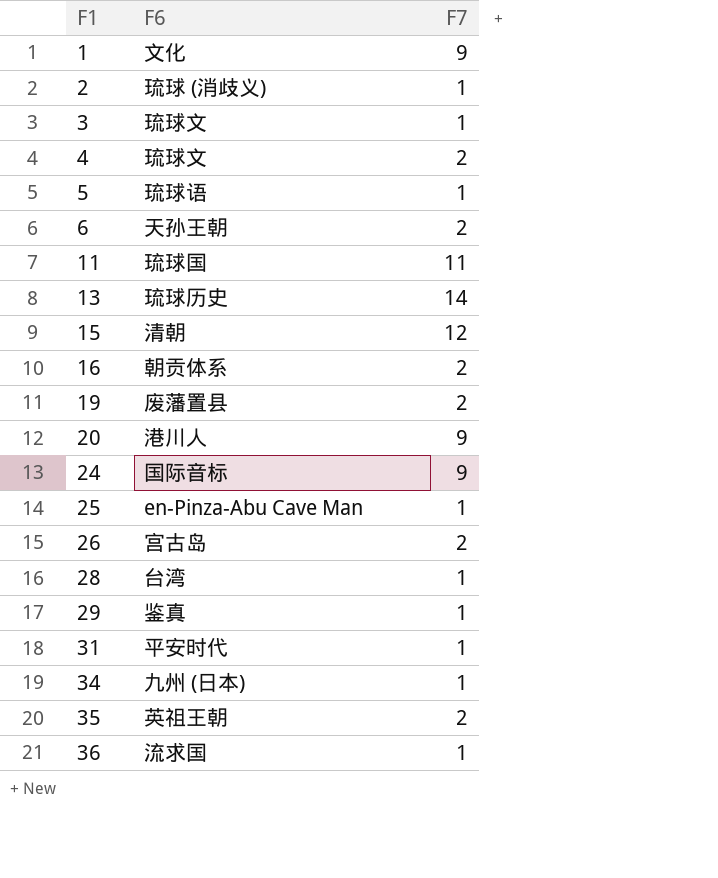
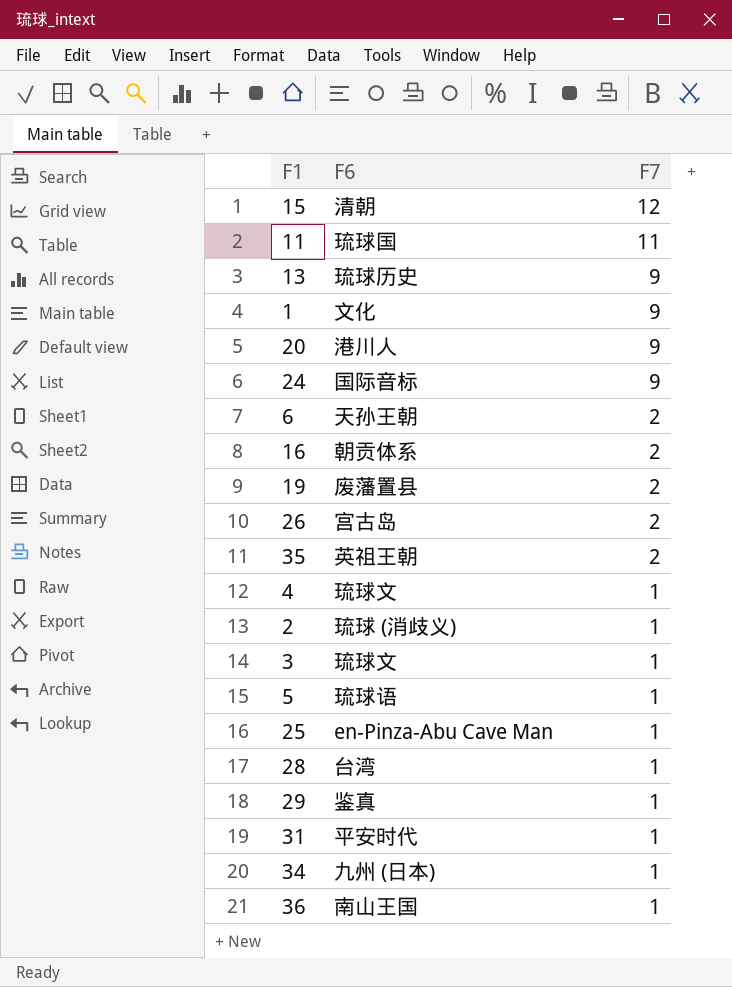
row order: F1 ascending -> F7 descending
13 | F7: 14 -> 9
4 | F7: 2 -> 1
36 | F6: 流求国 -> 南山王国

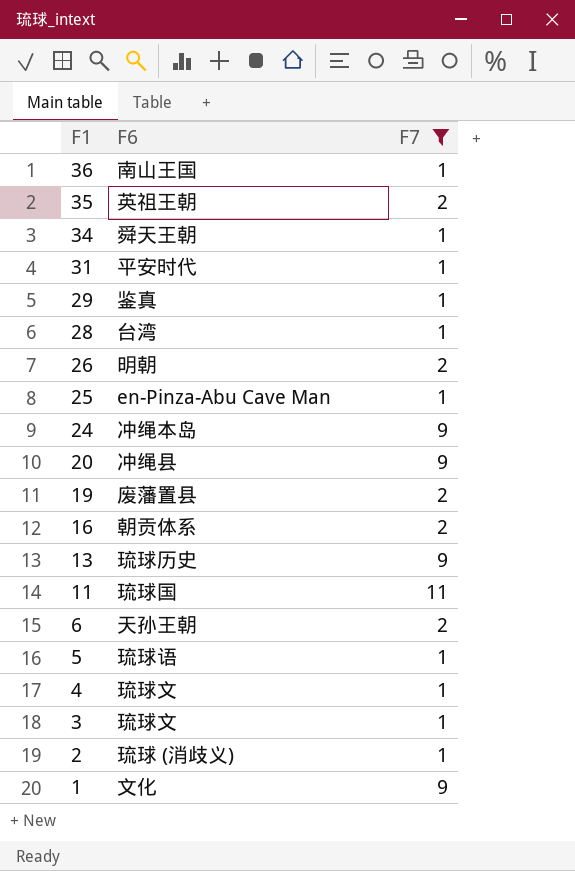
filter: none -> F7 != 12
row order: F7 descending -> F1 descending
34 | F6: 九州 (日本) -> 舜天王朝
26 | F6: 宫古岛 -> 明朝
24 | F6: 国际音标 -> 冲绳本岛
20 | F6: 港川人 -> 冲绳县

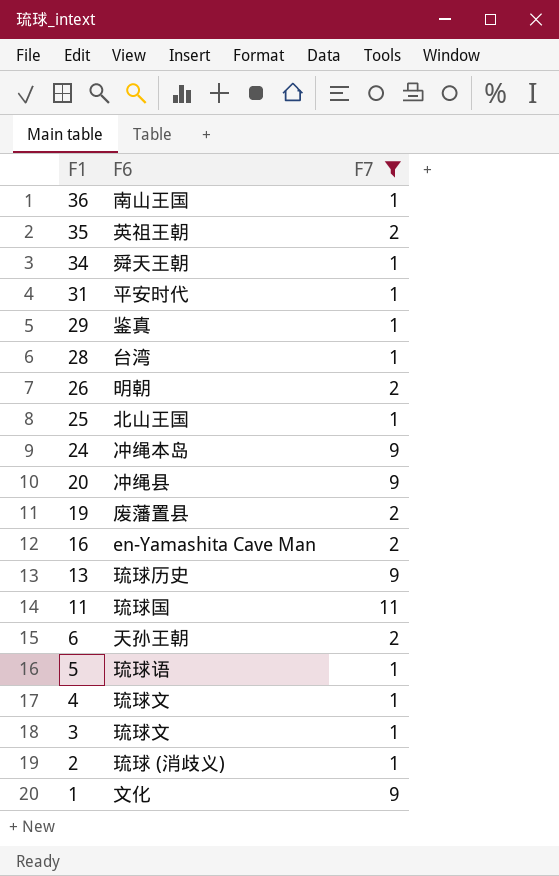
25 | F6: en-Pinza-Abu Cave Man -> 北山王国
16 | F6: 朝贡体系 -> en-Yamashita Cave Man

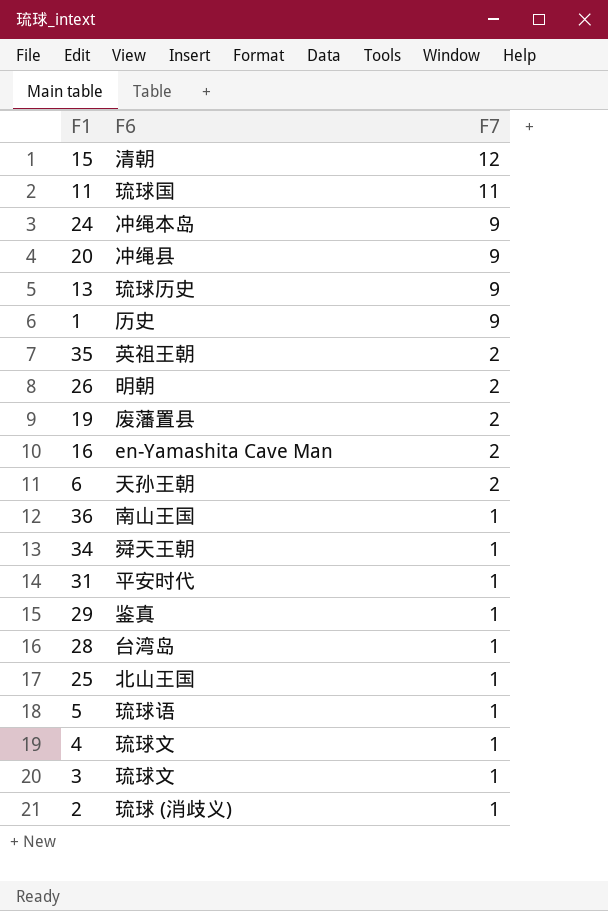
filter: F7 != 12 -> none
row order: F1 descending -> F7 descending
1 | F6: 文化 -> 历史
28 | F6: 台湾 -> 台湾岛

